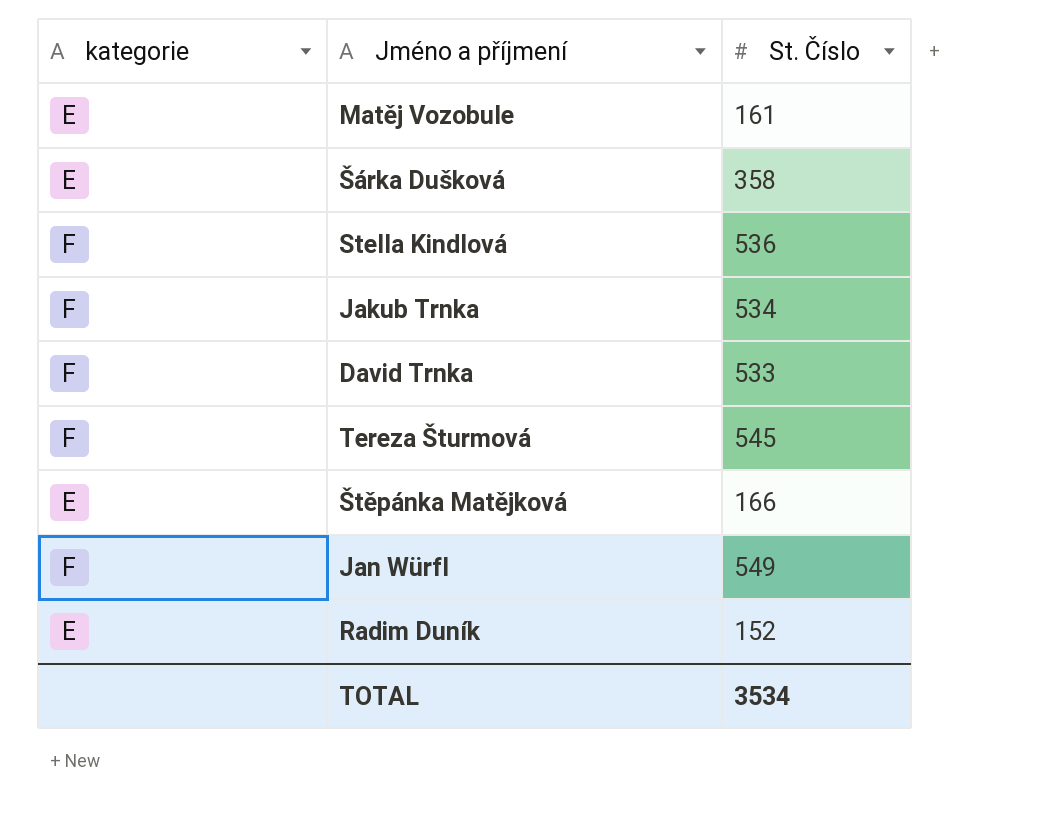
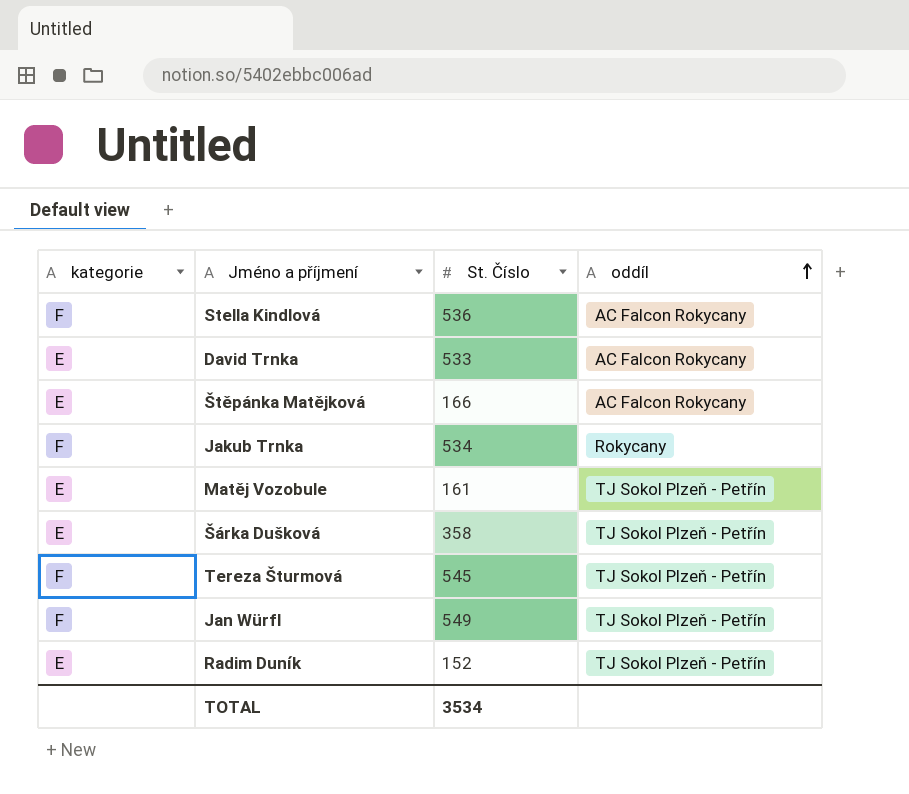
row order: none -> oddíl ascending
column oddíl | position: none -> 4
David Trnka | kategorie: F -> E

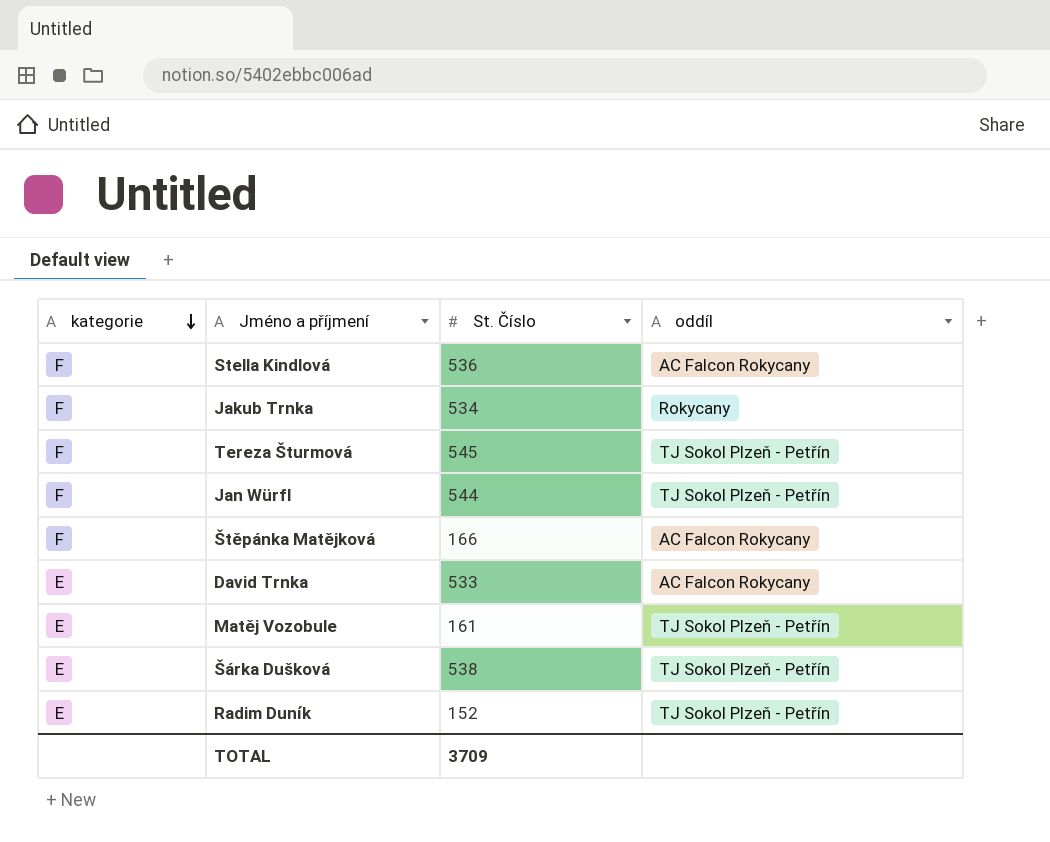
row order: oddíl ascending -> kategorie descending
Jan Würfl | St. Číslo: 549 -> 544
Štěpánka Matějková | kategorie: E -> F
Šárka Dušková | St. Číslo: 358 -> 538
TOTAL | St. Číslo: 3534 -> 3709

